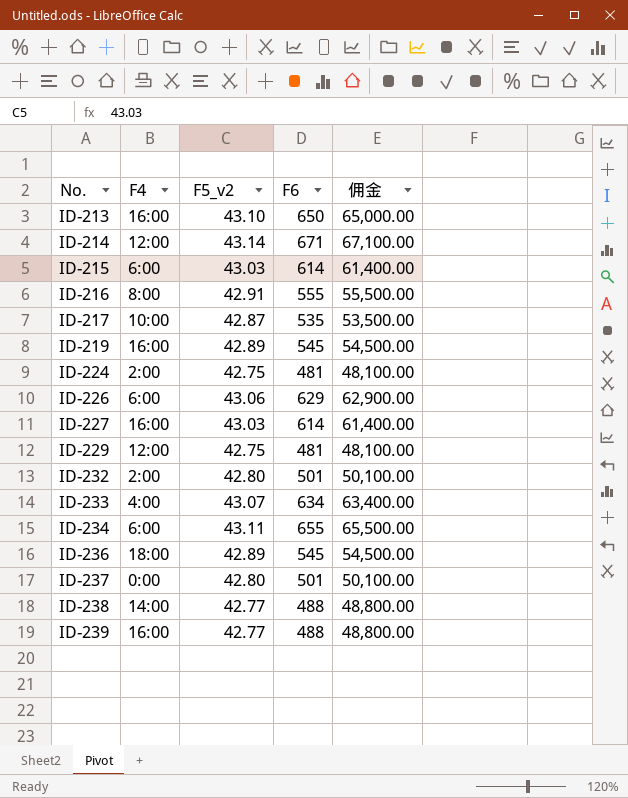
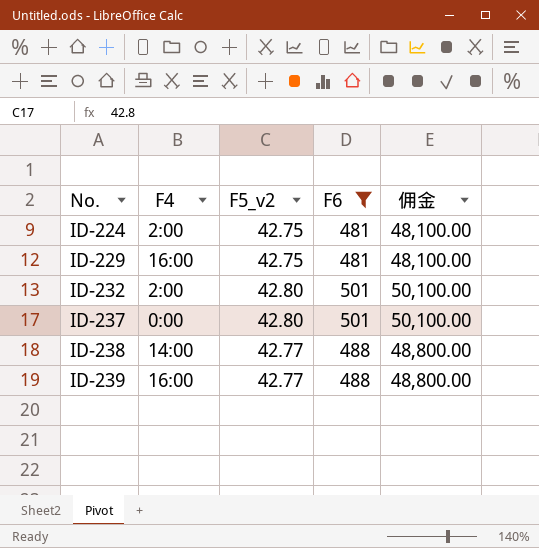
filter: none -> F6 <= 501
ID-229 | F4: 12:00 -> 16:00

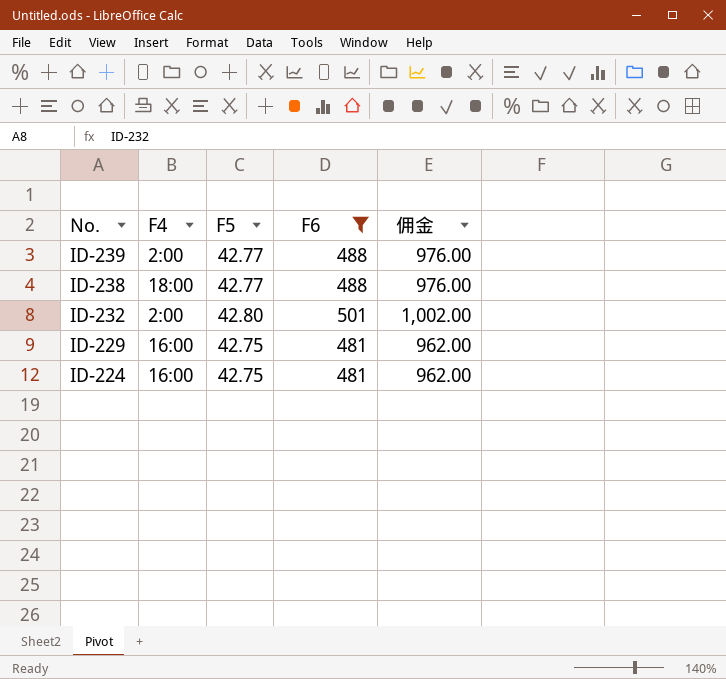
row order: No. ascending -> No. descending
column name: F5_v2 -> F5
column 佣金 | formula: [F6] * 100 -> [F6] * 2
row ID-237: 0:00 | 42.80 | 501 | 50,100.00 -> none
ID-239 | F4: 16:00 -> 2:00
ID-238 | F4: 14:00 -> 18:00
ID-224 | F4: 2:00 -> 16:00

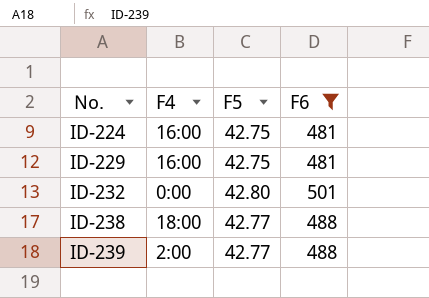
row order: No. descending -> No. ascending
column 佣金 | formula: [F6] * 2 -> none
ID-232 | F4: 2:00 -> 0:00

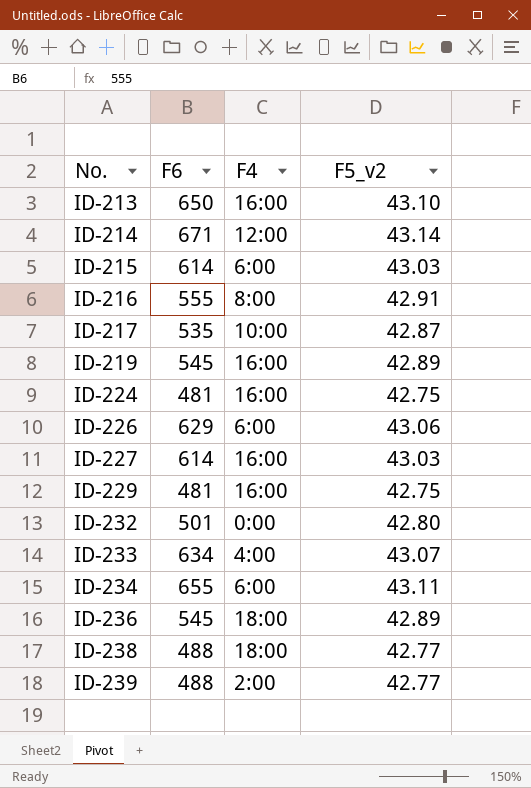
filter: F6 <= 501 -> none
column F6 | position: 4 -> 2
column name: F5 -> F5_v2

